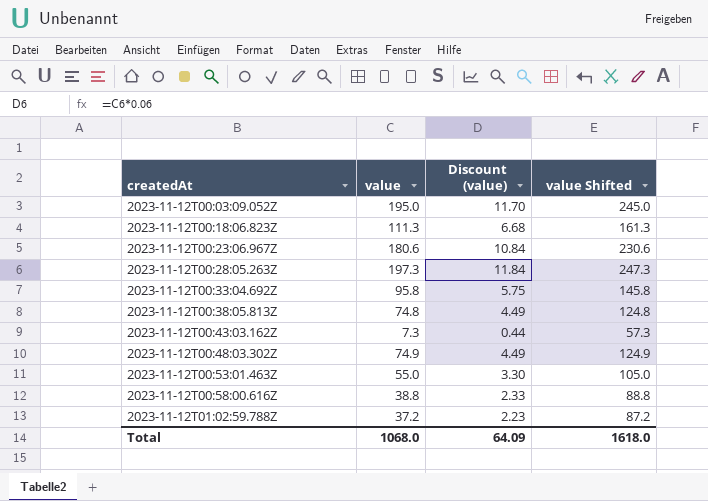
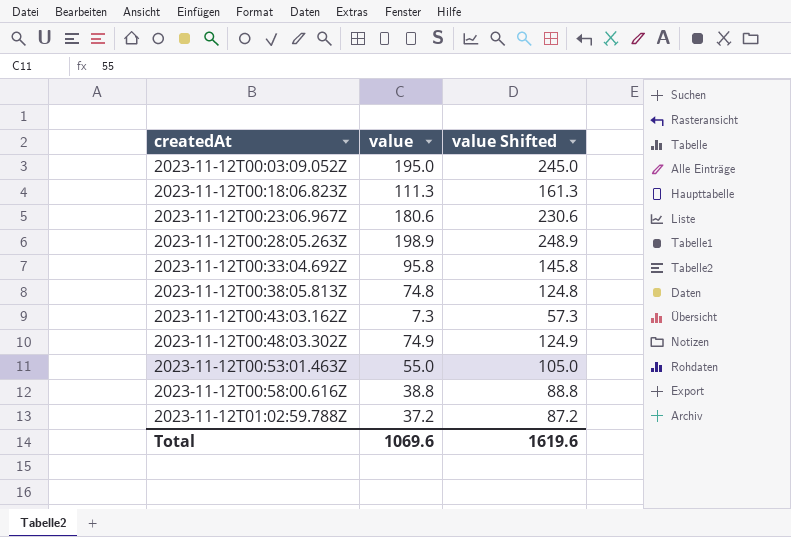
column Discount (value) | formula: [value] * 0.06 -> none
2023-11-12T00:28:05.263Z | value: 197.3 -> 198.9
2023-11-12T00:28:05.263Z | value Shifted: 247.3 -> 248.9
Total | value: 1068.0 -> 1069.6
Total | value Shifted: 1618.0 -> 1619.6

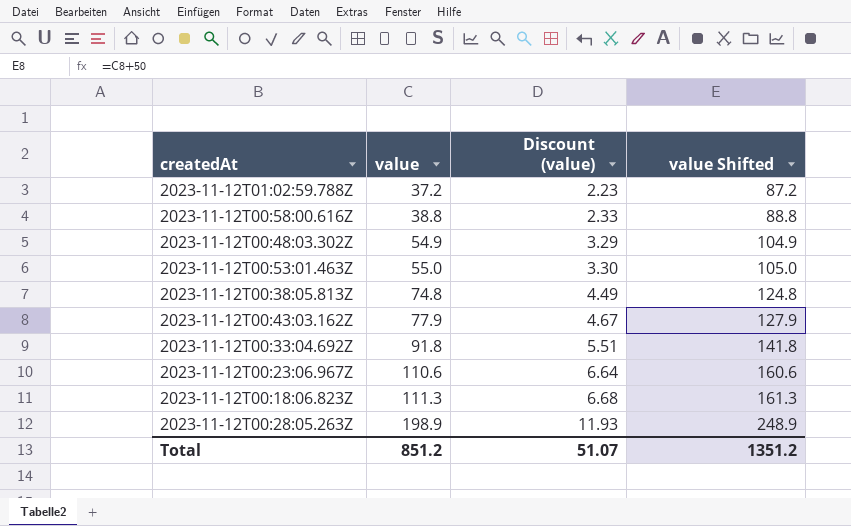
row order: createdAt ascending -> value ascending
column Discount (value) | formula: none -> [value] * 0.06
row 2023-11-12T00:03:09.052Z: 195.0 | 245.0 -> none
2023-11-12T00:48:03.302Z | value: 74.9 -> 54.9
2023-11-12T00:48:03.302Z | value Shifted: 124.9 -> 104.9
2023-11-12T00:43:03.162Z | value: 7.3 -> 77.9
2023-11-12T00:43:03.162Z | value Shifted: 57.3 -> 127.9
2023-11-12T00:33:04.692Z | value: 95.8 -> 91.8
2023-11-12T00:33:04.692Z | value Shifted: 145.8 -> 141.8
2023-11-12T00:23:06.967Z | value: 180.6 -> 110.6
2023-11-12T00:23:06.967Z | value Shifted: 230.6 -> 160.6
Total | value: 1069.6 -> 851.2
Total | value Shifted: 1619.6 -> 1351.2

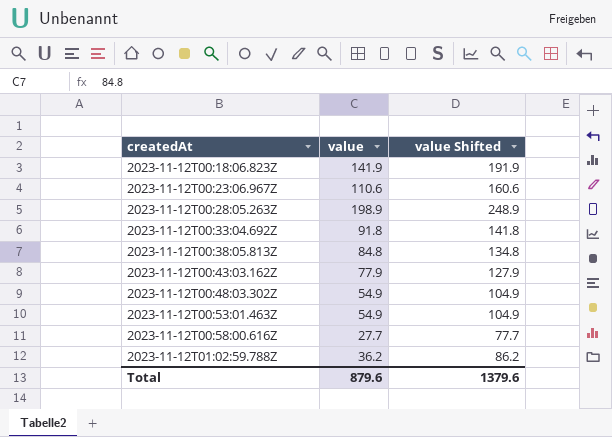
row order: value ascending -> createdAt ascending
column Discount (value) | formula: [value] * 0.06 -> none
2023-11-12T00:18:06.823Z | value: 111.3 -> 141.9
2023-11-12T00:18:06.823Z | value Shifted: 161.3 -> 191.9
2023-11-12T00:38:05.813Z | value: 74.8 -> 84.8
2023-11-12T00:38:05.813Z | value Shifted: 124.8 -> 134.8
2023-11-12T00:53:01.463Z | value: 55.0 -> 54.9
2023-11-12T00:53:01.463Z | value Shifted: 105.0 -> 104.9
2023-11-12T00:58:00.616Z | value: 38.8 -> 27.7
2023-11-12T00:58:00.616Z | value Shifted: 88.8 -> 77.7
2023-11-12T01:02:59.788Z | value: 37.2 -> 36.2
2023-11-12T01:02:59.788Z | value Shifted: 87.2 -> 86.2
Total | value: 851.2 -> 879.6
Total | value Shifted: 1351.2 -> 1379.6

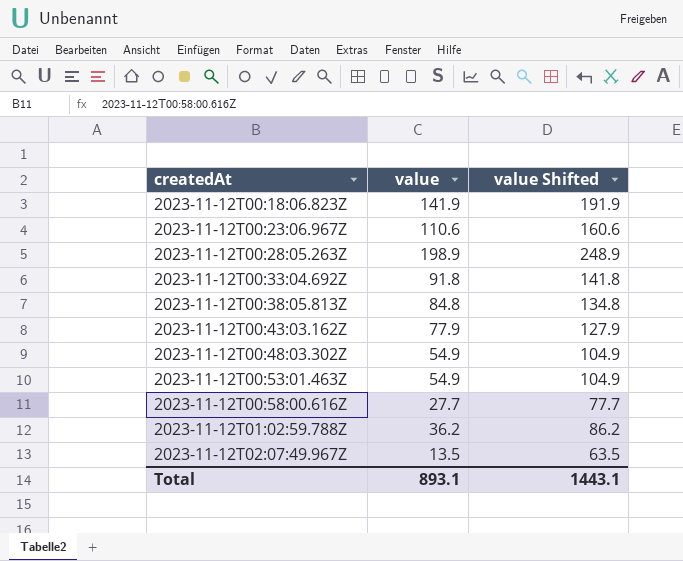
row 2023-11-12T02:07:49.967Z: none -> 13.5 | 63.5
Total | value: 879.6 -> 893.1
Total | value Shifted: 1379.6 -> 1443.1

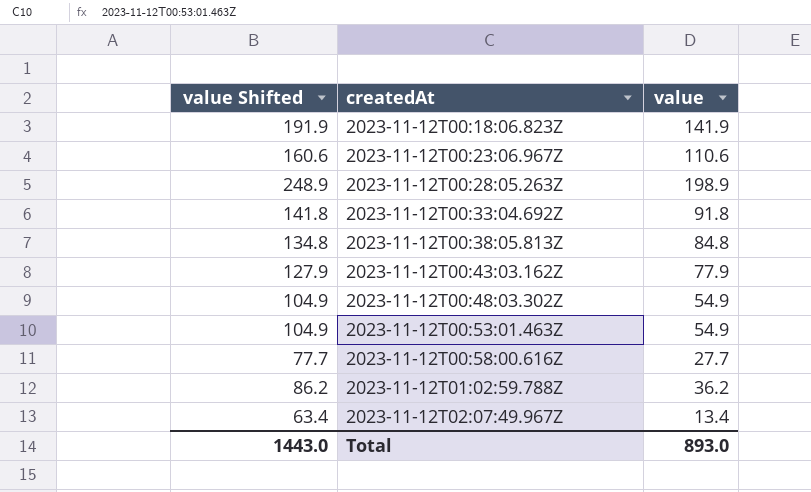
column value Shifted | position: 3 -> 1
2023-11-12T02:07:49.967Z | value Shifted: 63.5 -> 63.4
2023-11-12T02:07:49.967Z | value: 13.5 -> 13.4
Total | value Shifted: 1443.1 -> 1443.0
Total | value: 893.1 -> 893.0

